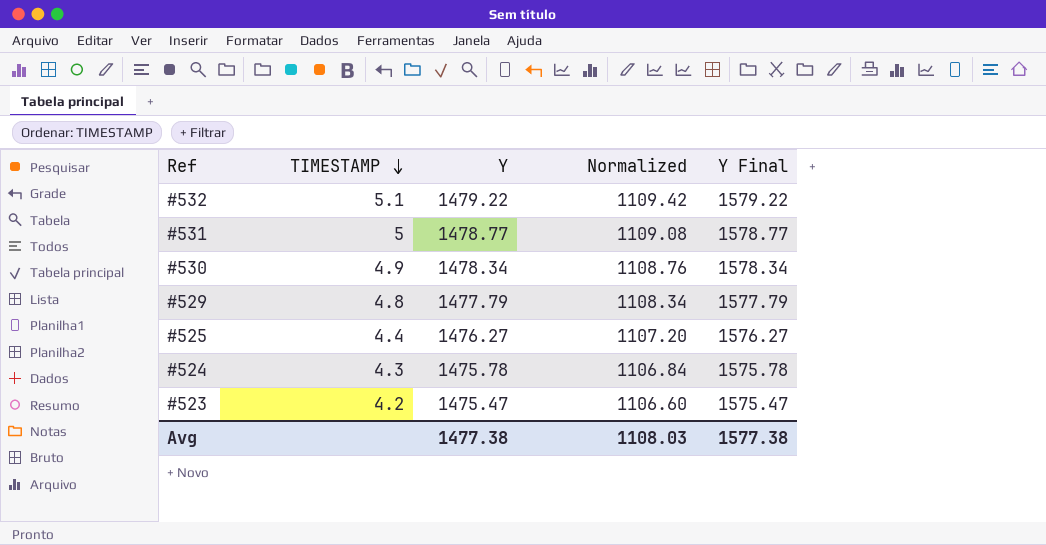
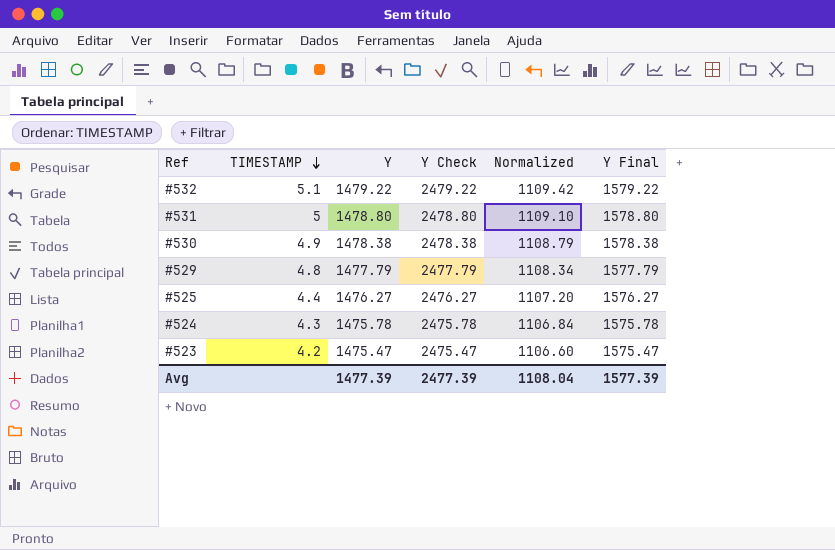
column Y Check | formula: none -> [Y] + 1000
#531 | Y: 1478.77 -> 1478.80
#531 | Normalized: 1109.08 -> 1109.10
#531 | Y Final: 1578.77 -> 1578.80
#530 | Y: 1478.34 -> 1478.38
#530 | Normalized: 1108.76 -> 1108.79
#530 | Y Final: 1578.34 -> 1578.38
Avg | Y: 1477.38 -> 1477.39
Avg | Normalized: 1108.03 -> 1108.04
Avg | Y Final: 1577.38 -> 1577.39

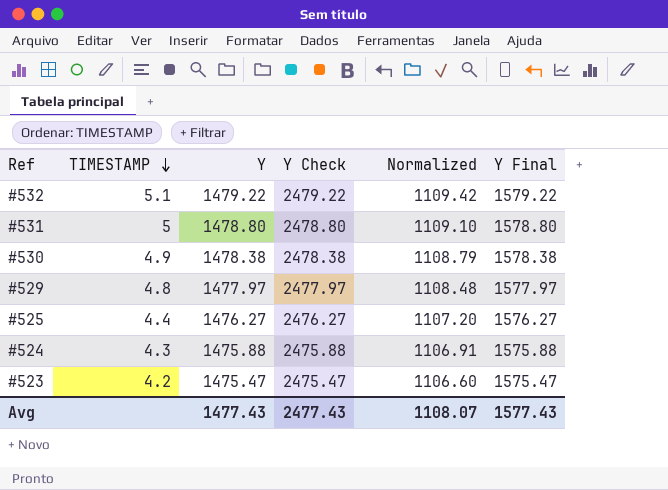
#529 | Y: 1477.79 -> 1477.97
#529 | Y Check: 2477.79 -> 2477.97
#529 | Normalized: 1108.34 -> 1108.48
#529 | Y Final: 1577.79 -> 1577.97
#524 | Y: 1475.78 -> 1475.88
#524 | Y Check: 2475.78 -> 2475.88
#524 | Normalized: 1106.84 -> 1106.91
#524 | Y Final: 1575.78 -> 1575.88
Avg | Y: 1477.39 -> 1477.43
Avg | Y Check: 2477.39 -> 2477.43
Avg | Normalized: 1108.04 -> 1108.07
Avg | Y Final: 1577.39 -> 1577.43

